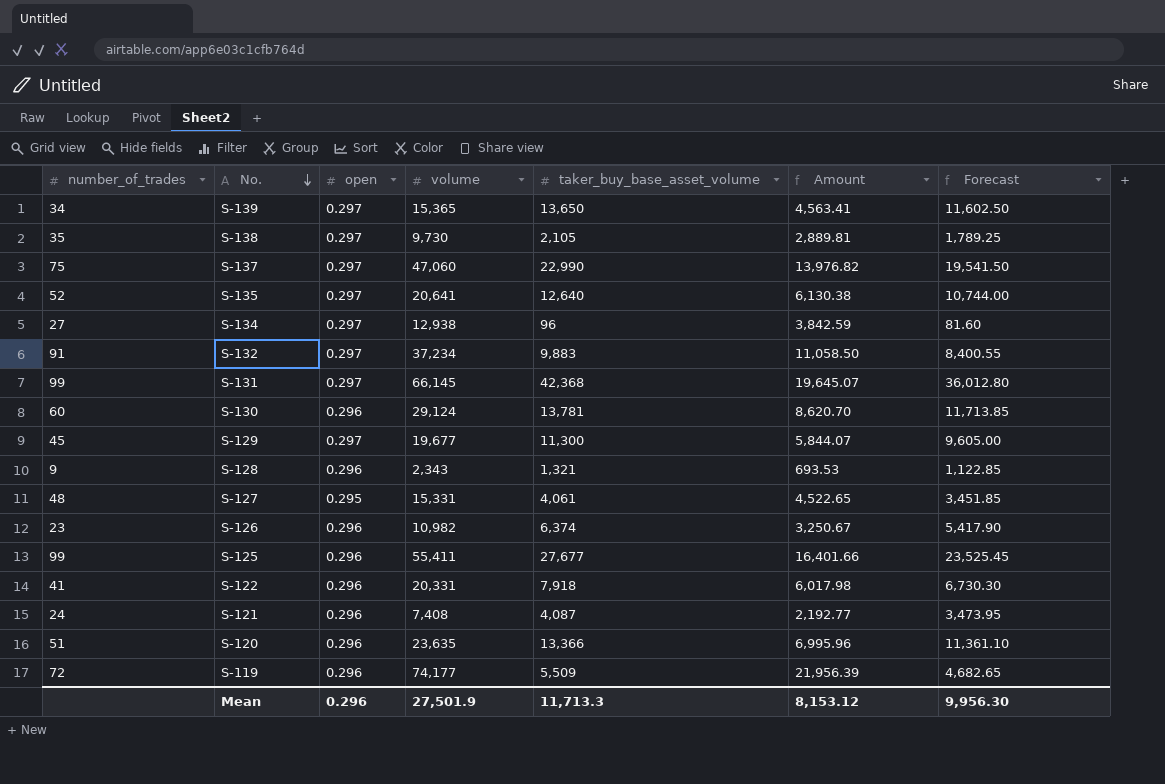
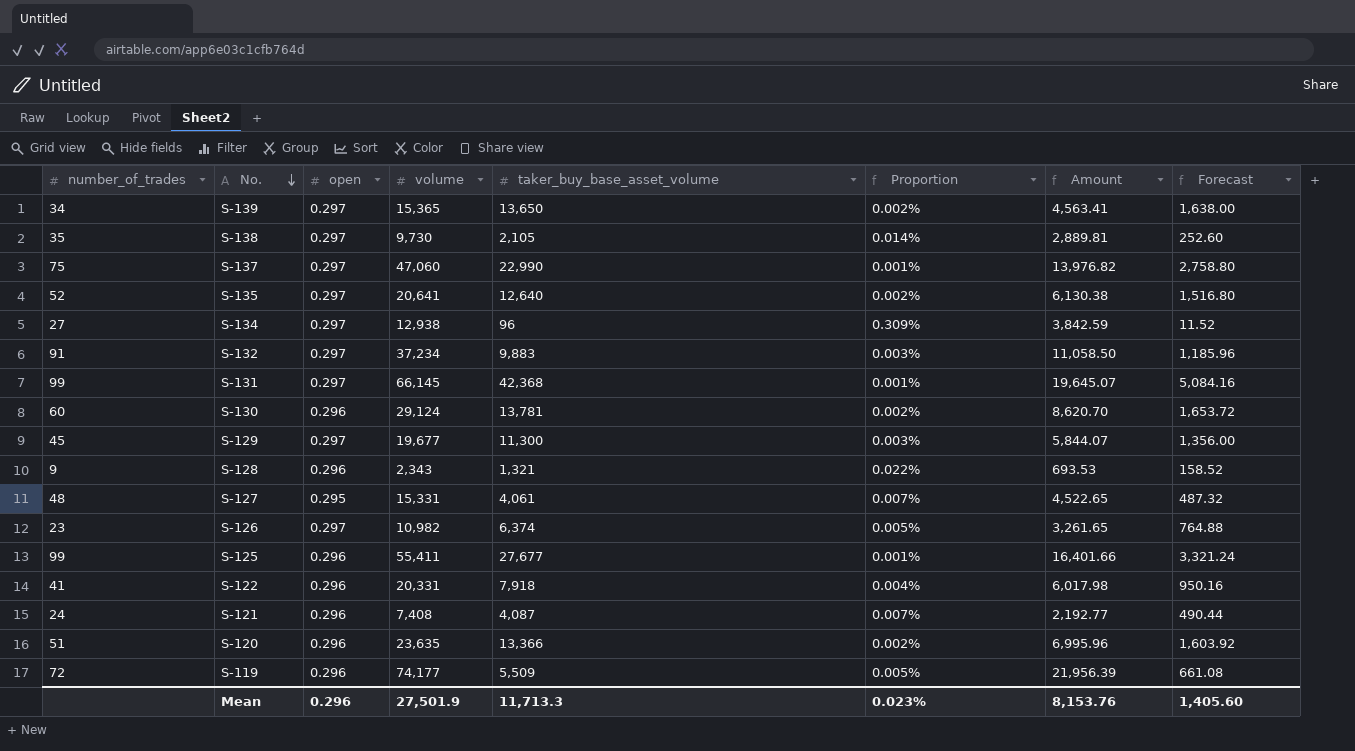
column Proportion | formula: none -> [open] / [taker_buy_base_asset_volume]
column Forecast | formula: [taker_buy_base_asset_volume] * 0.85 -> [taker_buy_base_asset_volume] * 0.12
S-126 | open: 0.296 -> 0.297
S-126 | Amount: 3,250.67 -> 3,261.65
Mean | Amount: 8,153.12 -> 8,153.76
Mean | Forecast: 9,956.30 -> 1,405.60

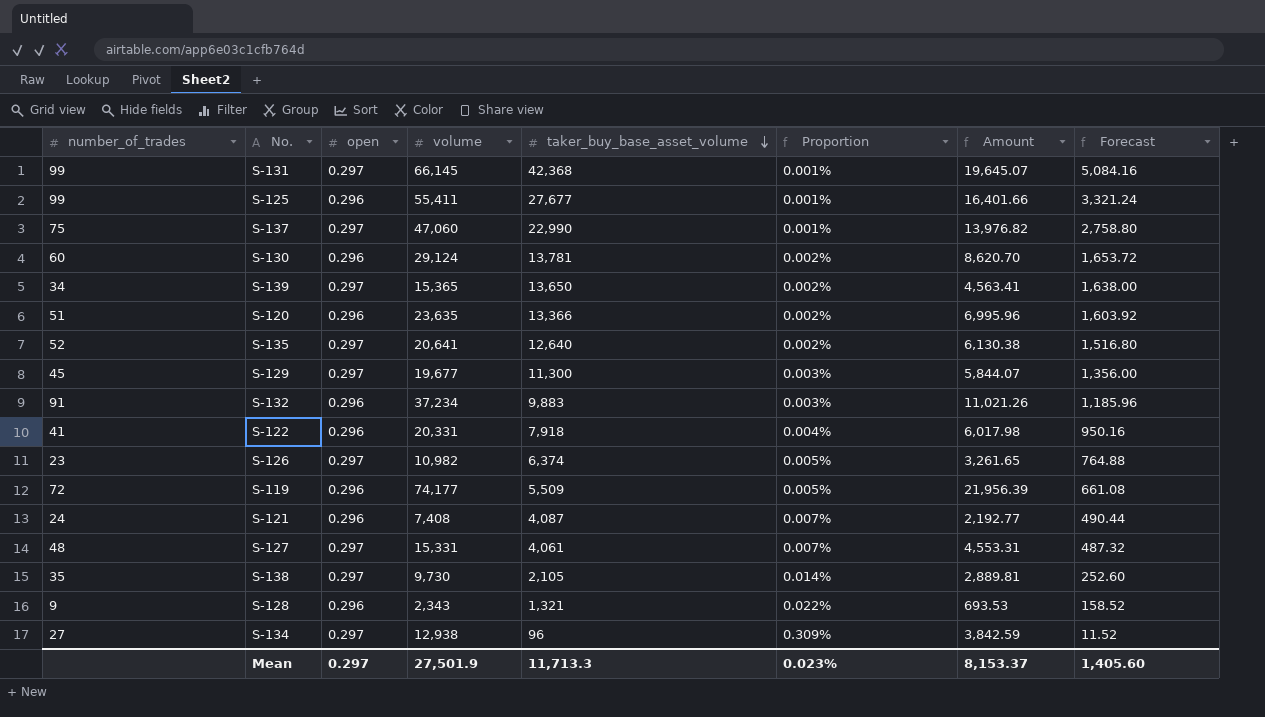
row order: No. descending -> taker_buy_base_asset_volume descending
S-132 | open: 0.297 -> 0.296
S-132 | Amount: 11,058.50 -> 11,021.26
S-127 | open: 0.295 -> 0.297
S-127 | Amount: 4,522.65 -> 4,553.31
Mean | open: 0.296 -> 0.297
Mean | Amount: 8,153.76 -> 8,153.37

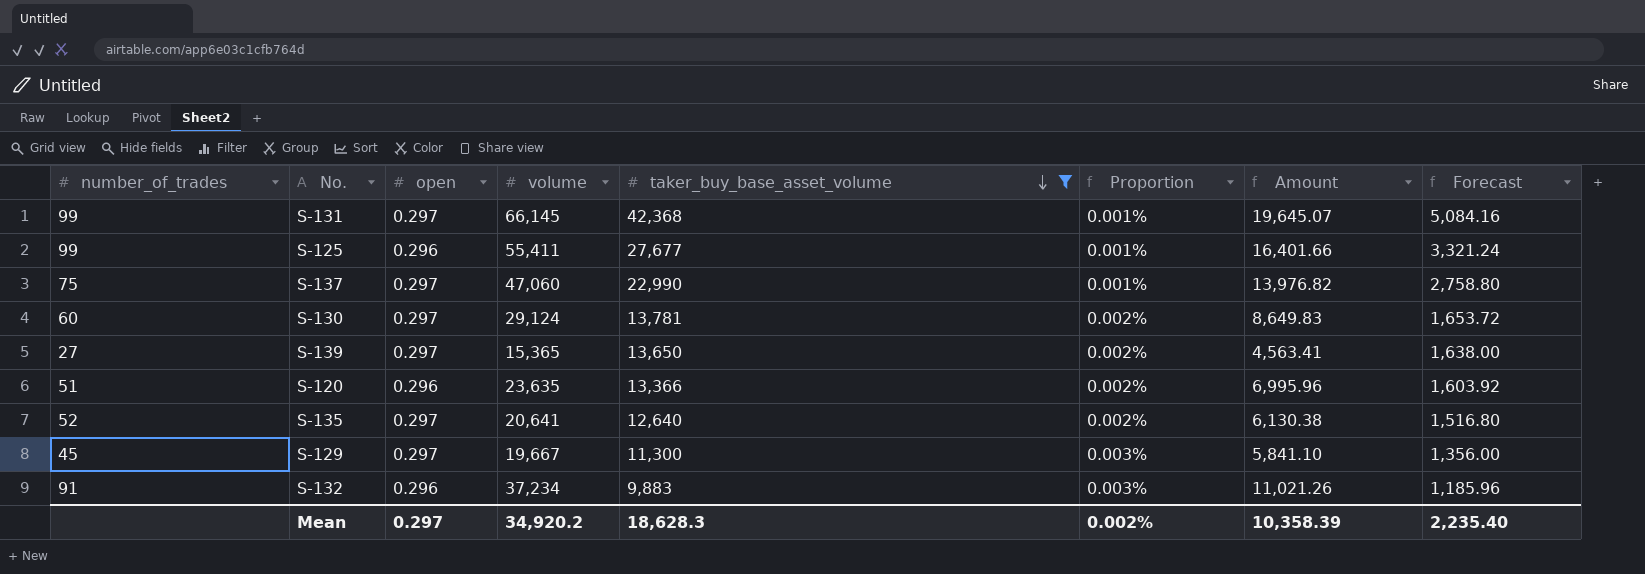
filter: none -> taker_buy_base_asset_volume >= 9,883
S-130 | open: 0.296 -> 0.297
S-130 | Amount: 8,620.70 -> 8,649.83
S-139 | number_of_trades: 34 -> 27
S-129 | volume: 19,677 -> 19,667
S-129 | Amount: 5,844.07 -> 5,841.10
Mean | volume: 27,501.9 -> 34,920.2
Mean | taker_buy_base_asset_volume: 11,713.3 -> 18,628.3
Mean | Proportion: 0.023% -> 0.002%
Mean | Amount: 8,153.37 -> 10,358.39
Mean | Forecast: 1,405.60 -> 2,235.40

